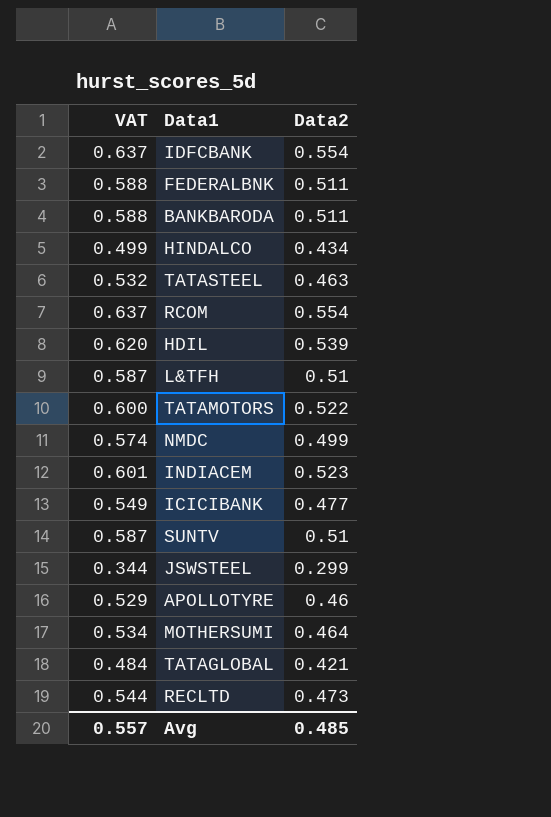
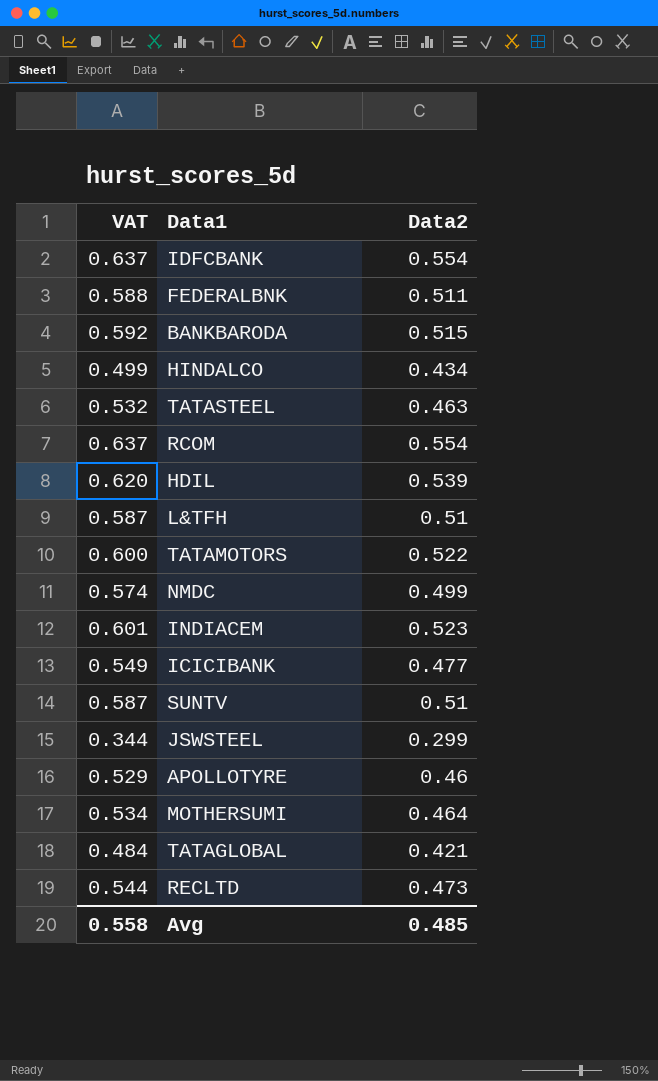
BANKBARODA | VAT: 0.588 -> 0.592
BANKBARODA | Data2: 0.511 -> 0.515
Avg | VAT: 0.557 -> 0.558

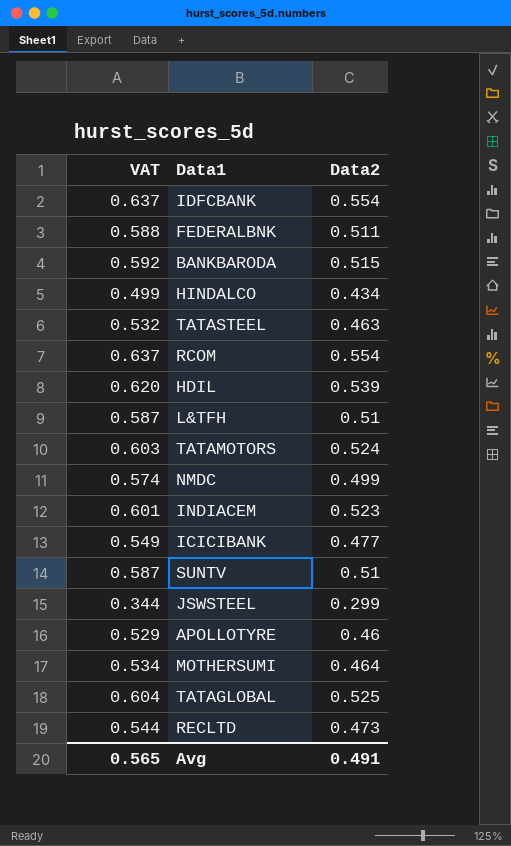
TATAMOTORS | VAT: 0.600 -> 0.603
TATAMOTORS | Data2: 0.522 -> 0.524
TATAGLOBAL | VAT: 0.484 -> 0.604
TATAGLOBAL | Data2: 0.421 -> 0.525
Avg | VAT: 0.558 -> 0.565
Avg | Data2: 0.485 -> 0.491

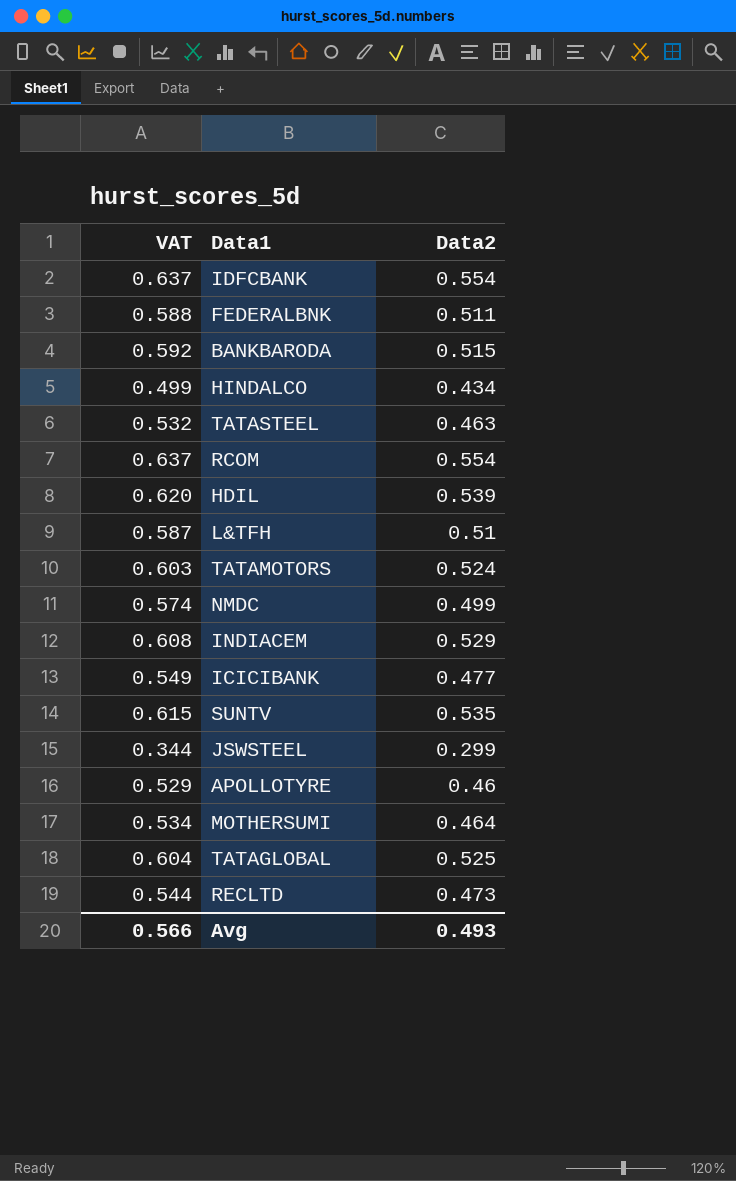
INDIACEM | VAT: 0.601 -> 0.608
INDIACEM | Data2: 0.523 -> 0.529
SUNTV | VAT: 0.587 -> 0.615
SUNTV | Data2: 0.51 -> 0.535
Avg | VAT: 0.565 -> 0.566
Avg | Data2: 0.491 -> 0.493

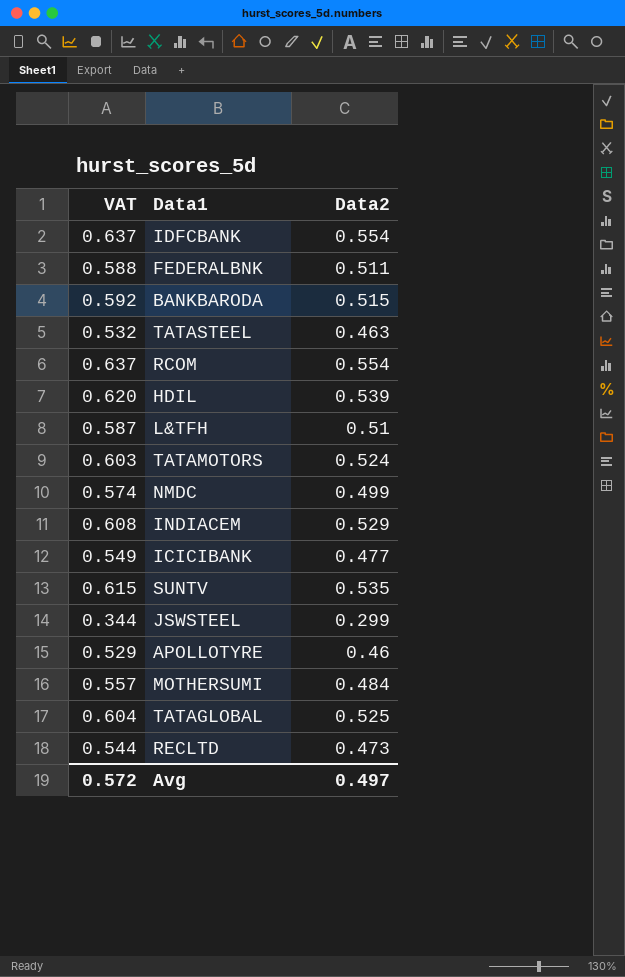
row HINDALCO: 0.499 | 0.434 -> none
MOTHERSUMI | VAT: 0.534 -> 0.557
MOTHERSUMI | Data2: 0.464 -> 0.484
Avg | VAT: 0.566 -> 0.572
Avg | Data2: 0.493 -> 0.497

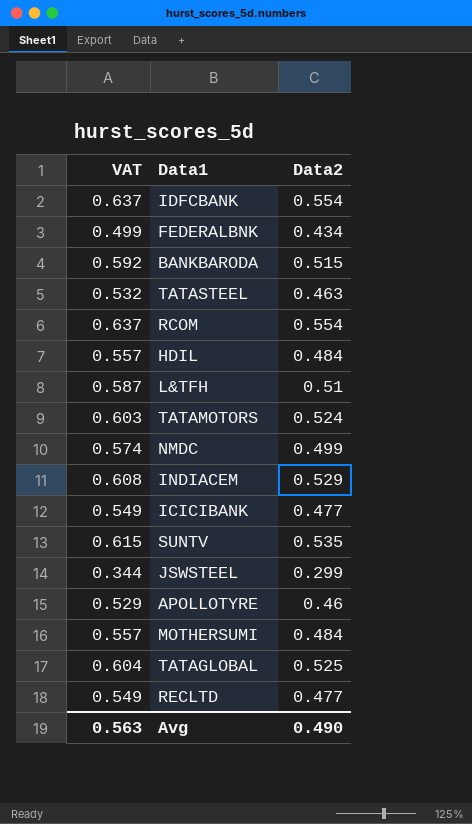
FEDERALBNK | VAT: 0.588 -> 0.499
FEDERALBNK | Data2: 0.511 -> 0.434
HDIL | VAT: 0.620 -> 0.557
HDIL | Data2: 0.539 -> 0.484
RECLTD | VAT: 0.544 -> 0.549
RECLTD | Data2: 0.473 -> 0.477
Avg | VAT: 0.572 -> 0.563
Avg | Data2: 0.497 -> 0.490

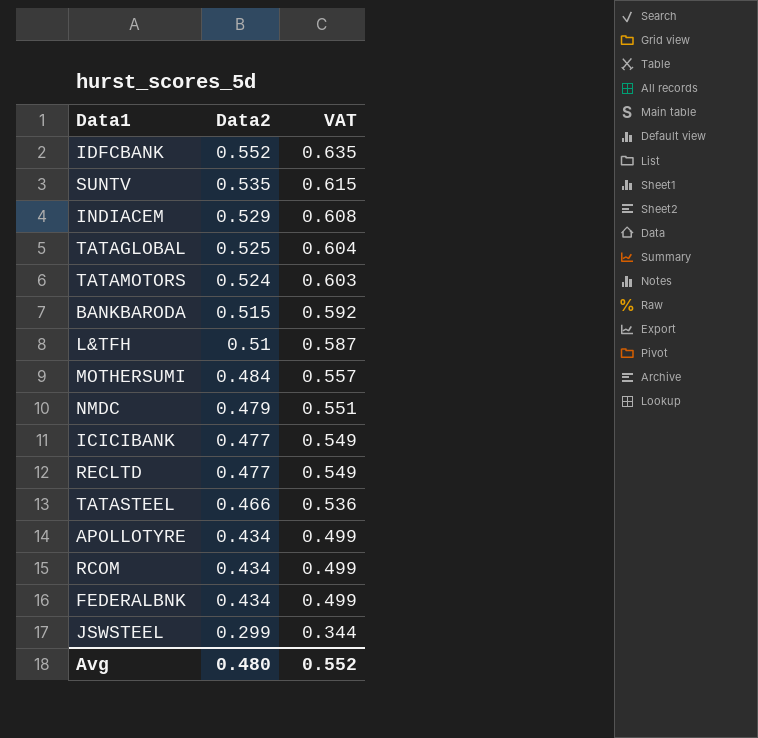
row order: none -> Data2 descending
column VAT | position: 1 -> 3
row HDIL: 0.557 | 0.484 -> none
IDFCBANK | Data2: 0.554 -> 0.552
IDFCBANK | VAT: 0.637 -> 0.635
NMDC | Data2: 0.499 -> 0.479
NMDC | VAT: 0.574 -> 0.551
TATASTEEL | Data2: 0.463 -> 0.466
TATASTEEL | VAT: 0.532 -> 0.536
APOLLOTYRE | Data2: 0.46 -> 0.434
APOLLOTYRE | VAT: 0.529 -> 0.499
RCOM | Data2: 0.554 -> 0.434
RCOM | VAT: 0.637 -> 0.499
Avg | Data2: 0.490 -> 0.480
Avg | VAT: 0.563 -> 0.552

